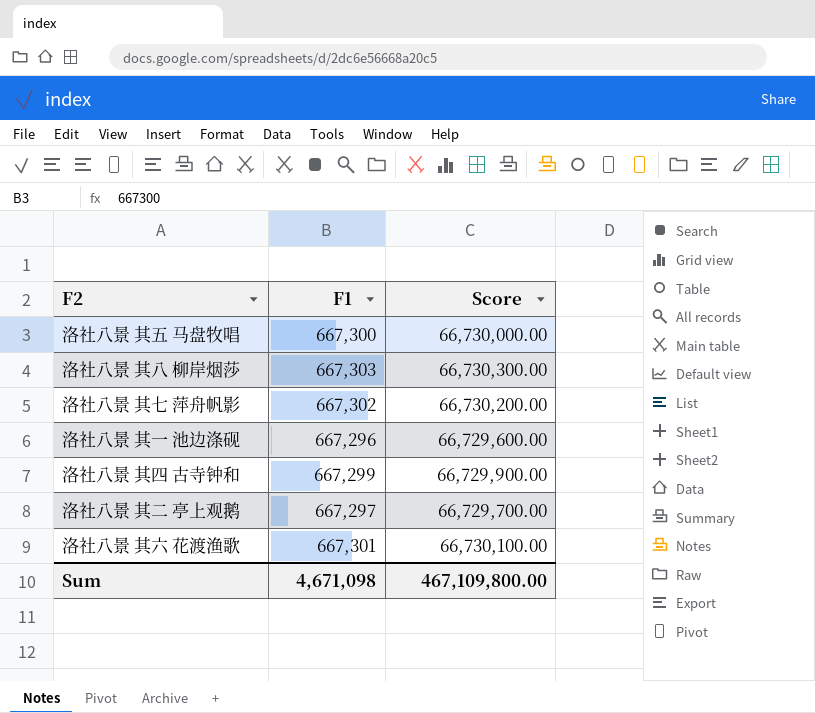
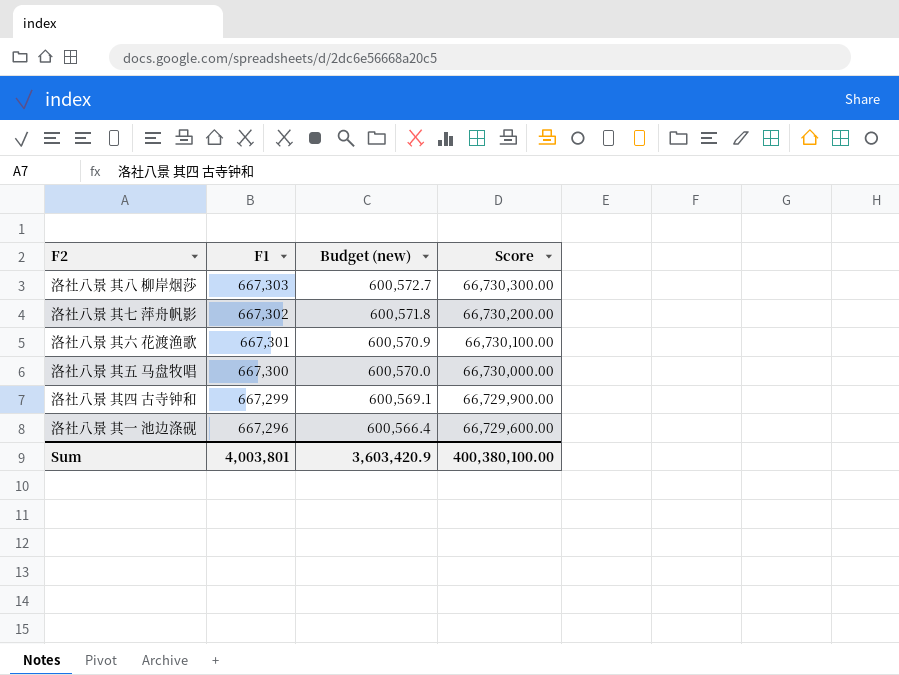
row order: none -> F1 descending
column Budget (new) | formula: none -> [F1] * 0.9
row 洛社八景 其二 亭上观鹅: 667,297 | 66,729,700.00 -> none
Sum | F1: 4,671,098 -> 4,003,801
Sum | Score: 467,109,800.00 -> 400,380,100.00

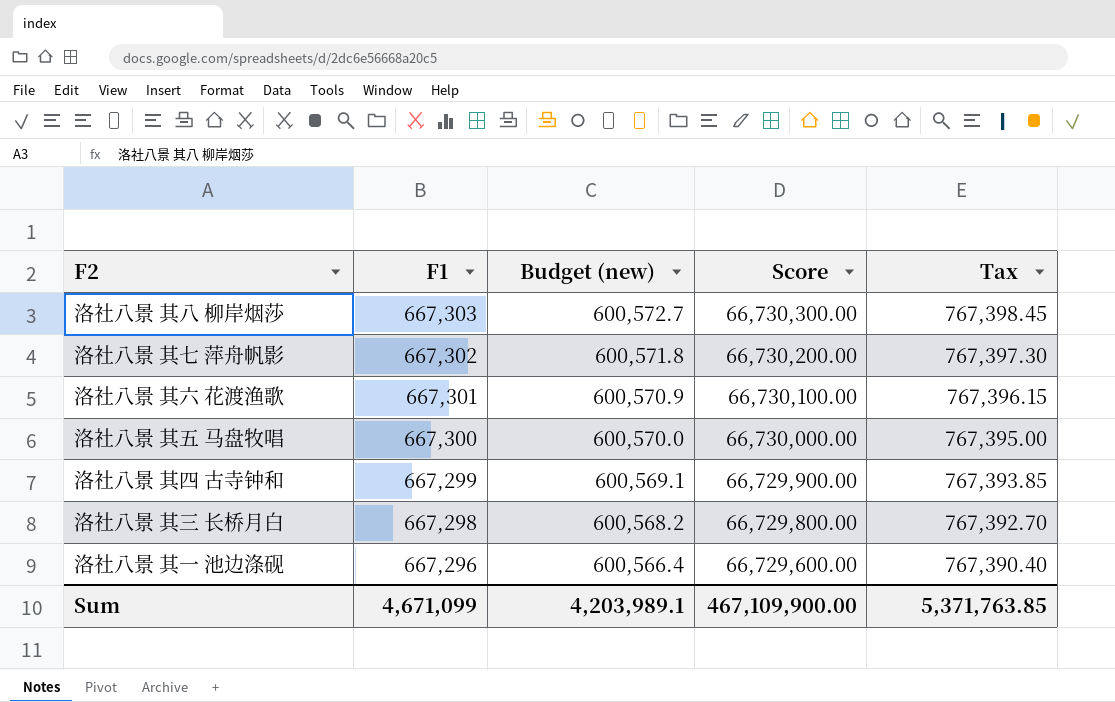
column Tax | formula: none -> [F1] * 1.15
row 洛社八景 其三 长桥月白: none -> 667,298 | 600,568.2 | 66,729,800.00 | 767,392.70
Sum | F1: 4,003,801 -> 4,671,099
Sum | Budget (new): 3,603,420.9 -> 4,203,989.1
Sum | Score: 400,380,100.00 -> 467,109,900.00

